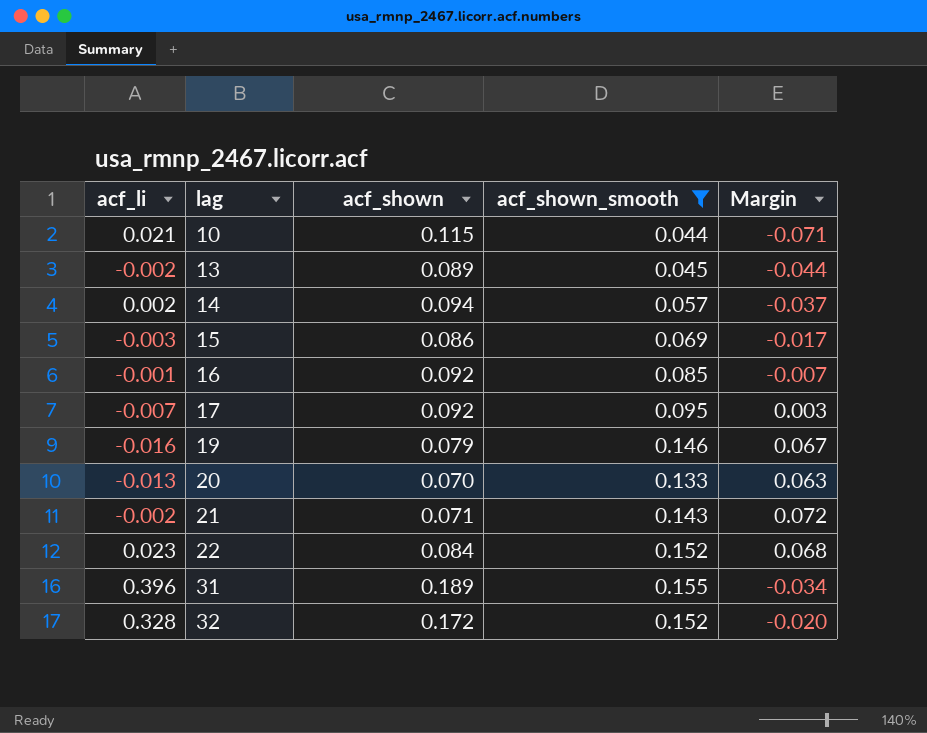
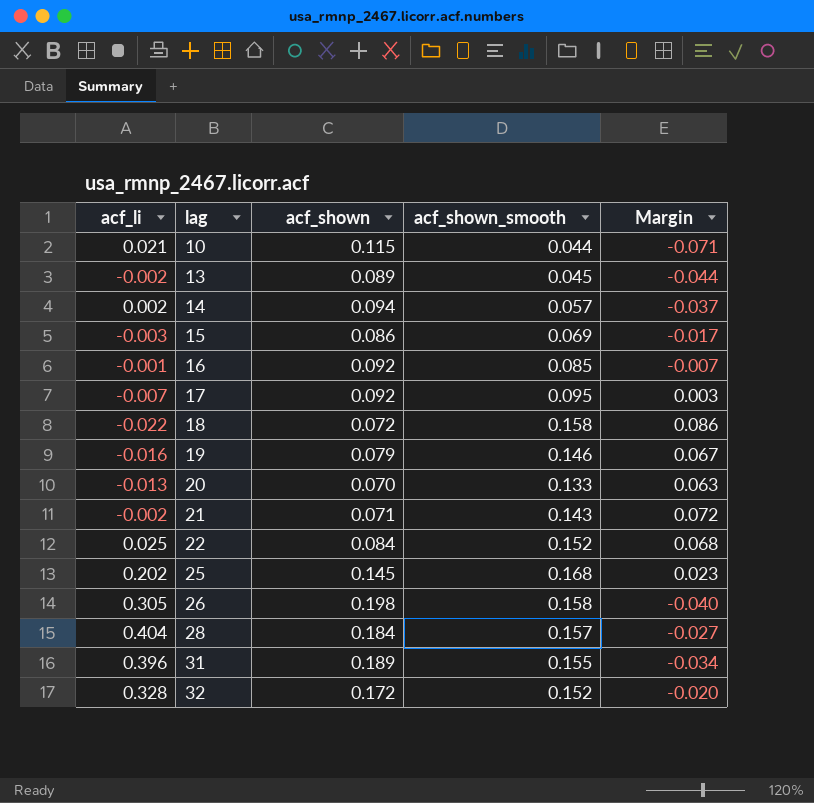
filter: acf_shown_smooth <= 0.155 -> none
22 | acf_li: 0.023 -> 0.025

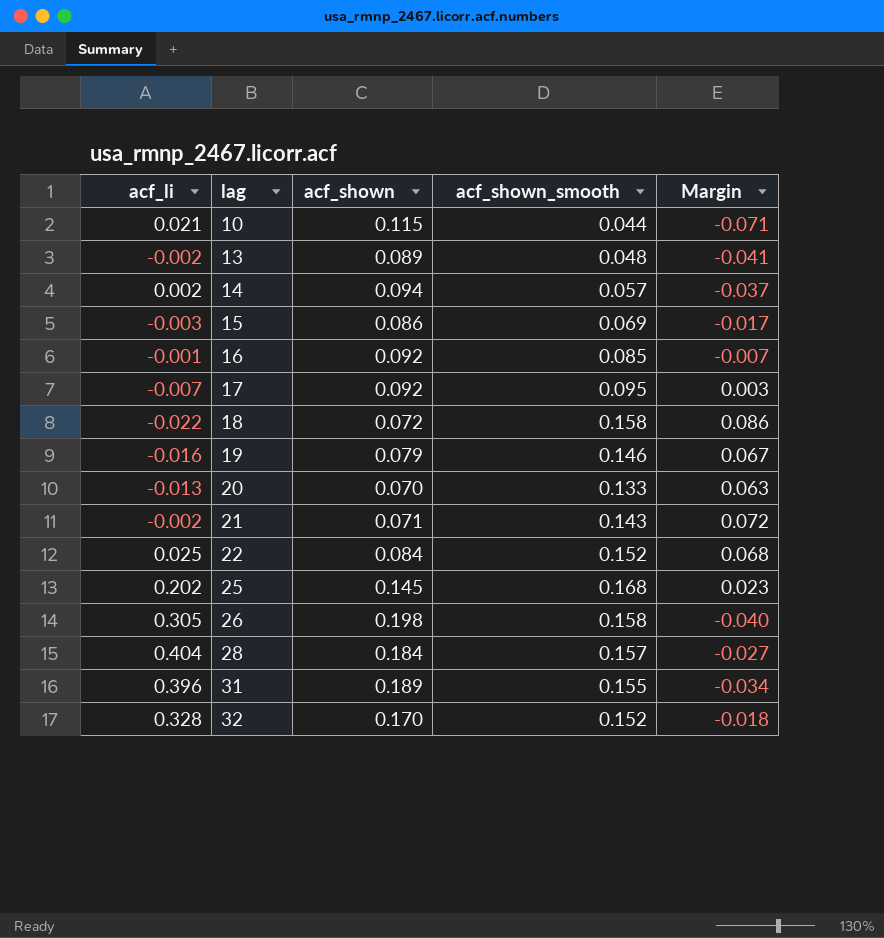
13 | acf_shown_smooth: 0.045 -> 0.048
13 | Margin: -0.044 -> -0.041
32 | acf_shown: 0.172 -> 0.170
32 | Margin: -0.020 -> -0.018

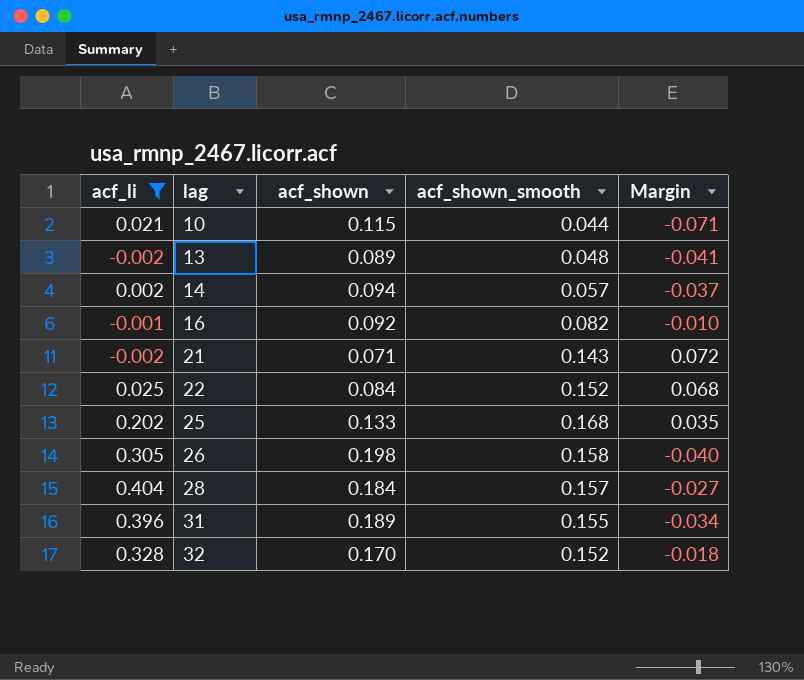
filter: none -> acf_li >= -0.002
16 | acf_shown_smooth: 0.085 -> 0.082
16 | Margin: -0.007 -> -0.010
25 | acf_shown: 0.145 -> 0.133
25 | Margin: 0.023 -> 0.035

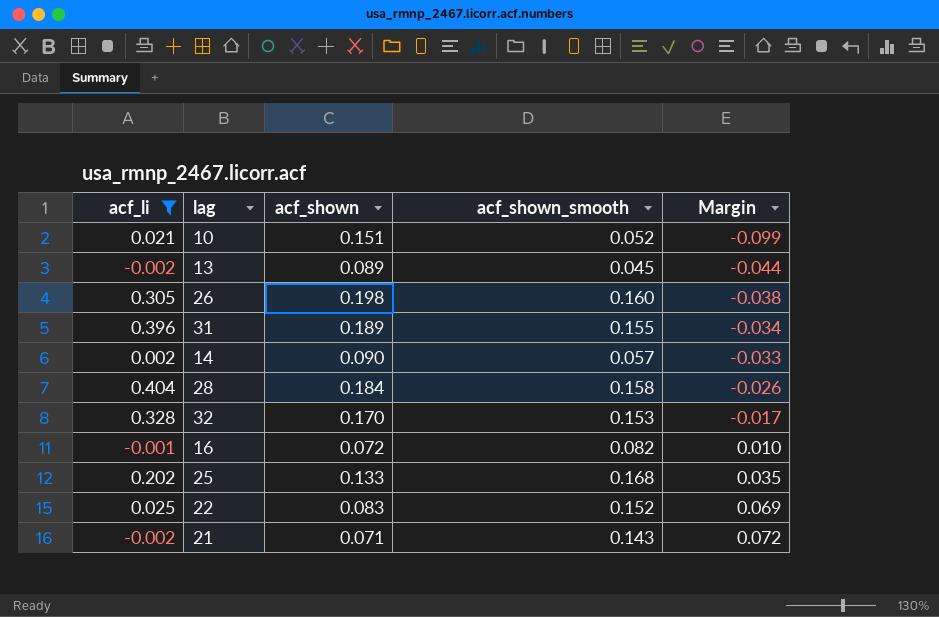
row order: lag ascending -> Margin ascending
10 | acf_shown: 0.115 -> 0.151
10 | acf_shown_smooth: 0.044 -> 0.052
10 | Margin: -0.071 -> -0.099
13 | acf_shown_smooth: 0.048 -> 0.045
13 | Margin: -0.041 -> -0.044
26 | acf_shown_smooth: 0.158 -> 0.160
26 | Margin: -0.040 -> -0.038
14 | acf_shown: 0.094 -> 0.090
14 | Margin: -0.037 -> -0.033
28 | acf_shown_smooth: 0.157 -> 0.158
28 | Margin: -0.027 -> -0.026
32 | acf_shown_smooth: 0.152 -> 0.153
32 | Margin: -0.018 -> -0.017
16 | acf_shown: 0.092 -> 0.072
16 | Margin: -0.010 -> 0.010
22 | acf_shown: 0.084 -> 0.083
22 | Margin: 0.068 -> 0.069

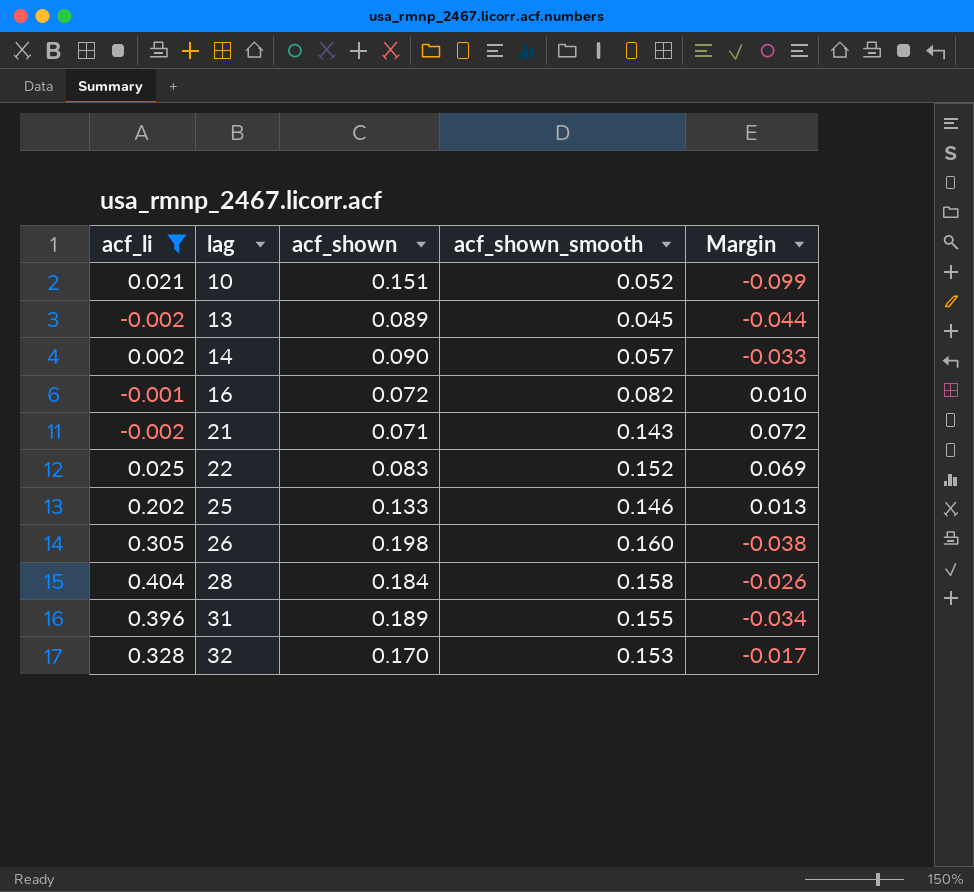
row order: Margin ascending -> lag ascending
25 | acf_shown_smooth: 0.168 -> 0.146
25 | Margin: 0.035 -> 0.013

